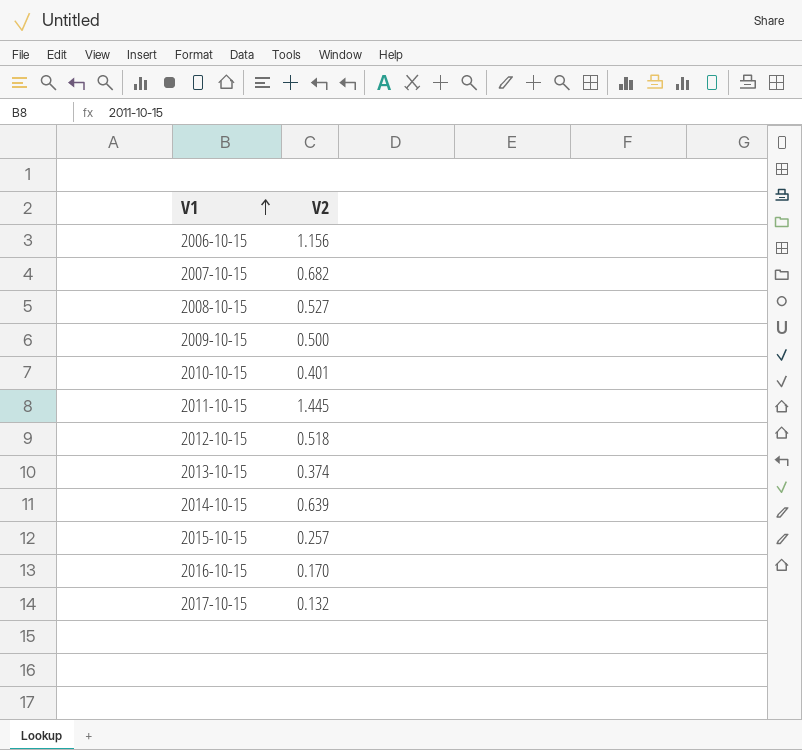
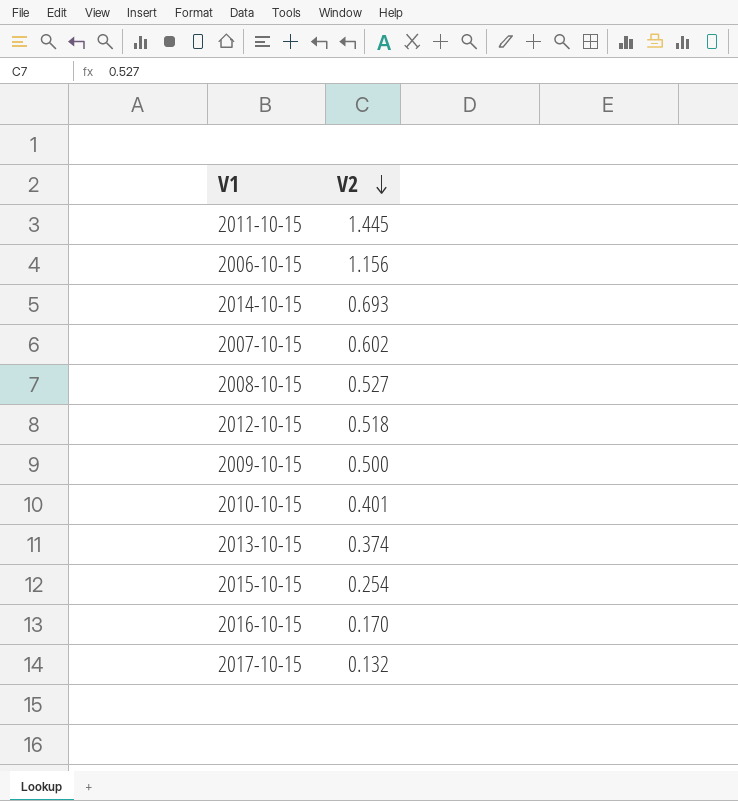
row order: V1 ascending -> V2 descending
2014-10-15 | V2: 0.639 -> 0.693
2007-10-15 | V2: 0.682 -> 0.602
2015-10-15 | V2: 0.257 -> 0.254

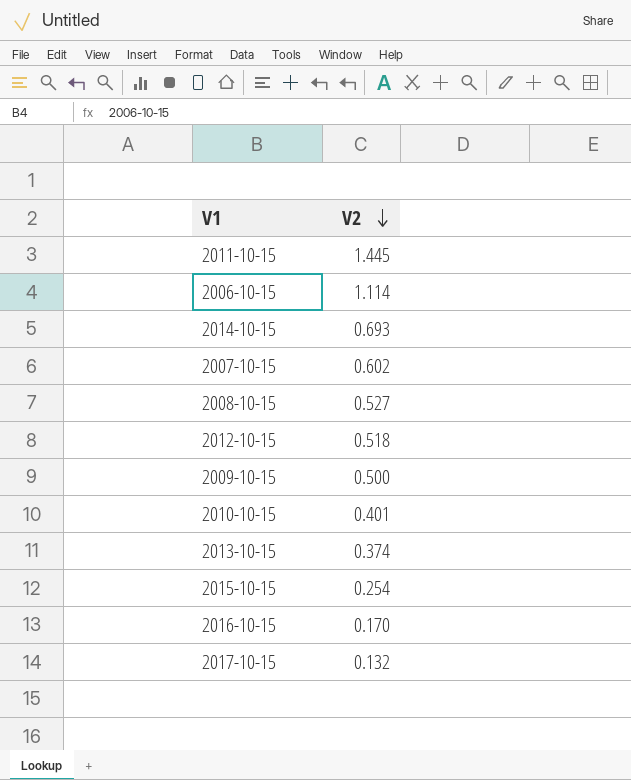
2006-10-15 | V2: 1.156 -> 1.114

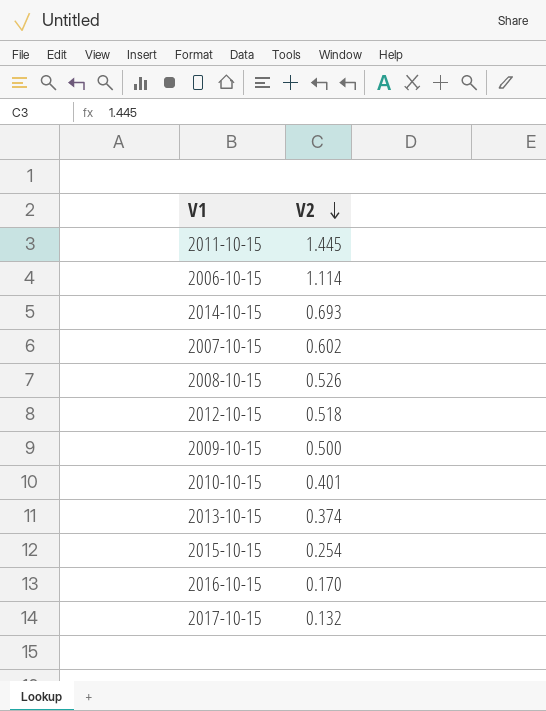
2008-10-15 | V2: 0.527 -> 0.526

